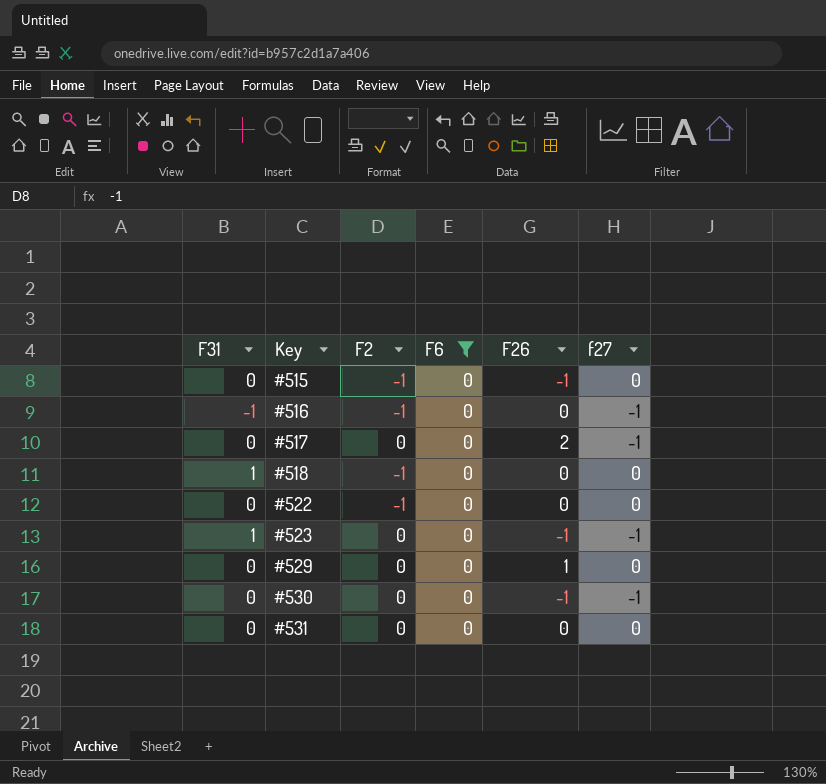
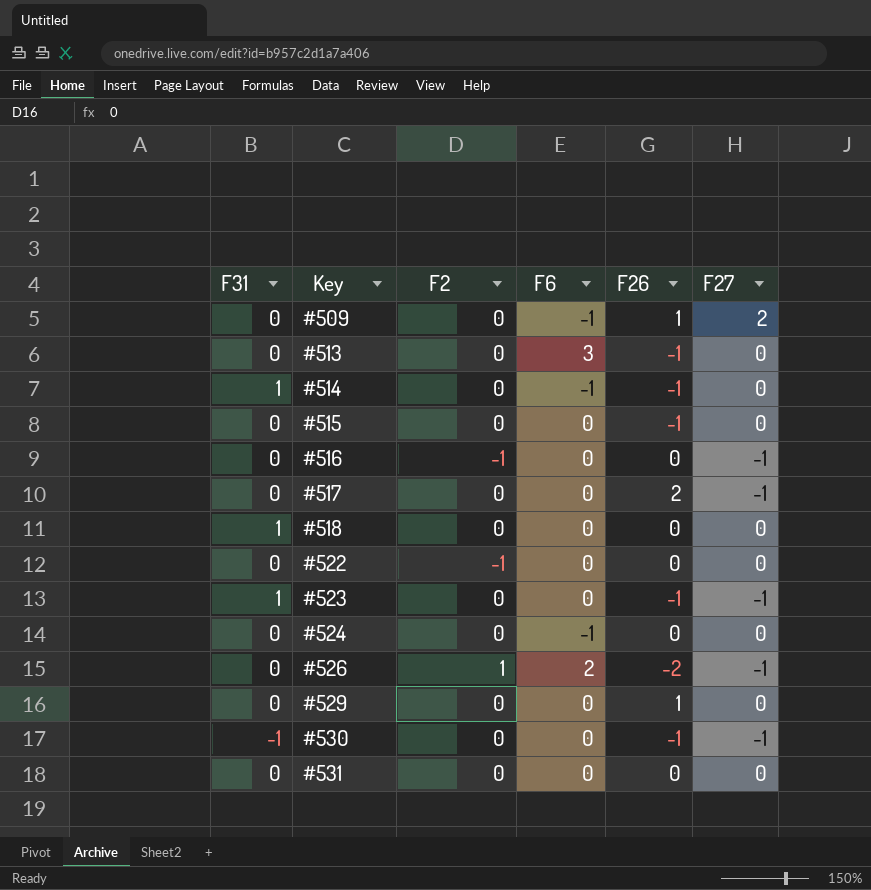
filter: F6 = 0 -> none
column name: f27 -> F27
#515 | F2: -1 -> 0
#516 | F31: -1 -> 0
#518 | F2: -1 -> 0
#530 | F31: 0 -> -1

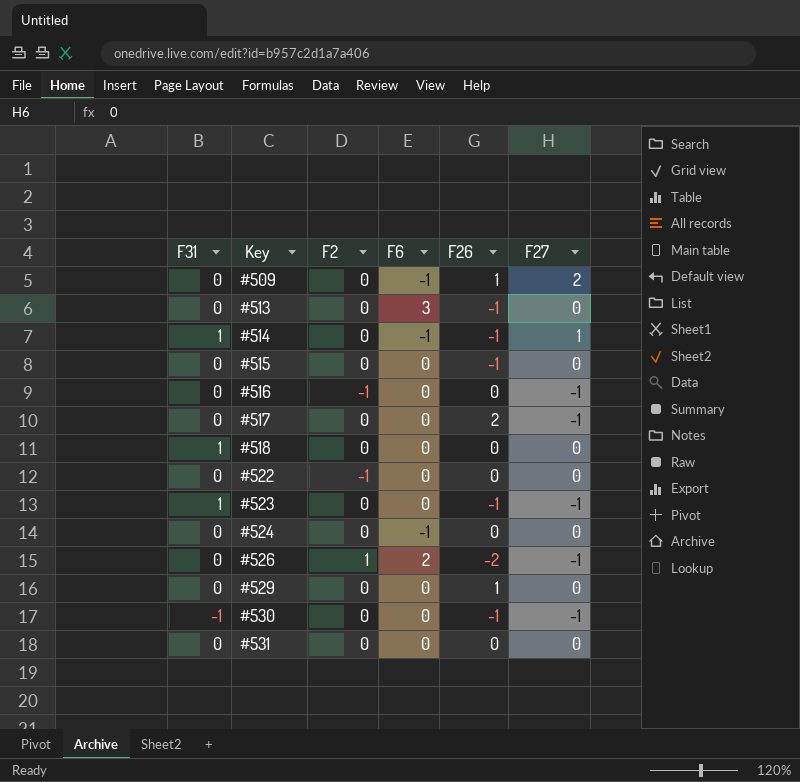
#514 | F27: 0 -> 1

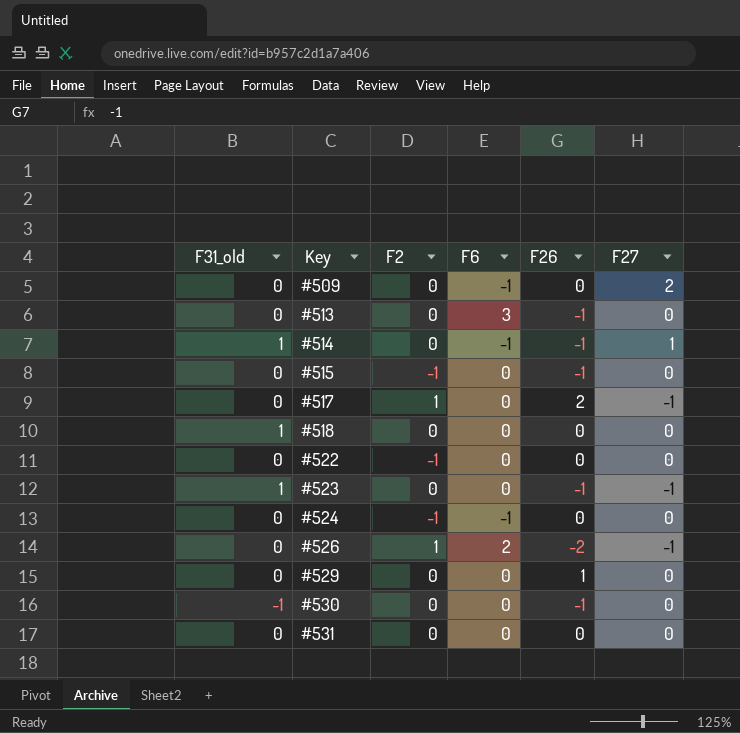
column name: F31 -> F31_old
row #516: 0 | -1 | 0 | 0 | -1 -> none
#509 | F26: 1 -> 0
#515 | F2: 0 -> -1
#517 | F2: 0 -> 1
#524 | F2: 0 -> -1
#530 | F27: -1 -> 0

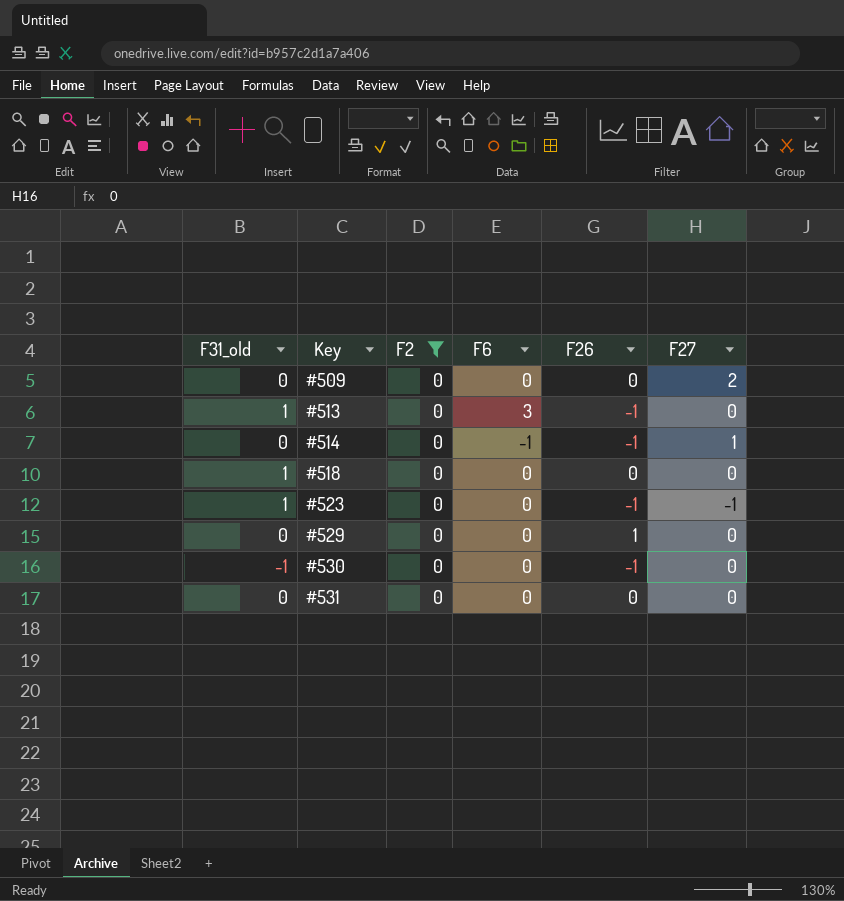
filter: none -> F2 = 0
#509 | F6: -1 -> 0
#513 | F31_old: 0 -> 1
#514 | F31_old: 1 -> 0

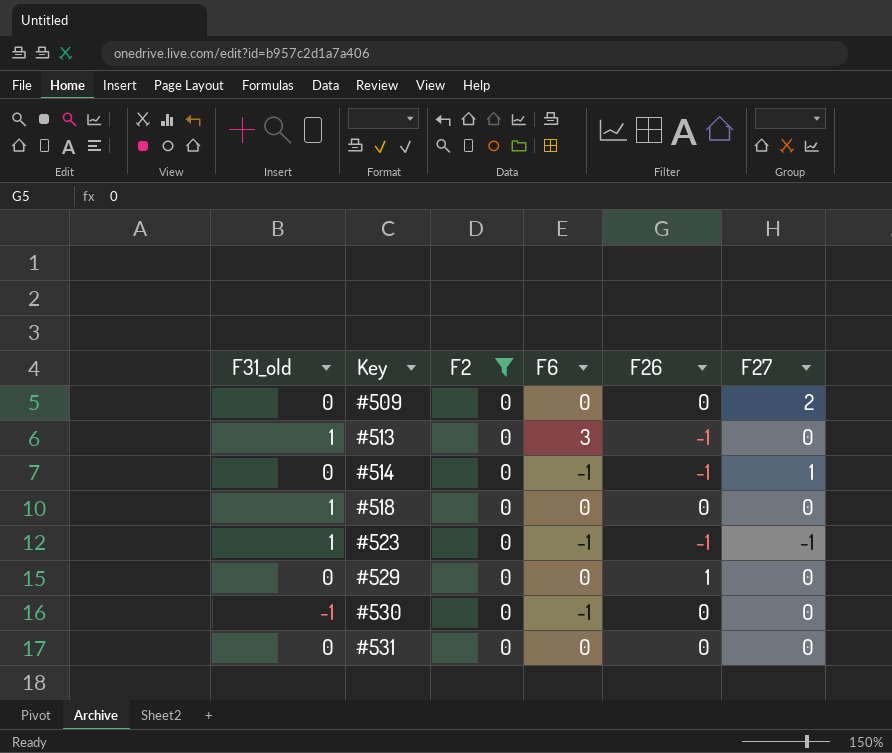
#523 | F6: 0 -> -1
#530 | F6: 0 -> -1
#530 | F26: -1 -> 0

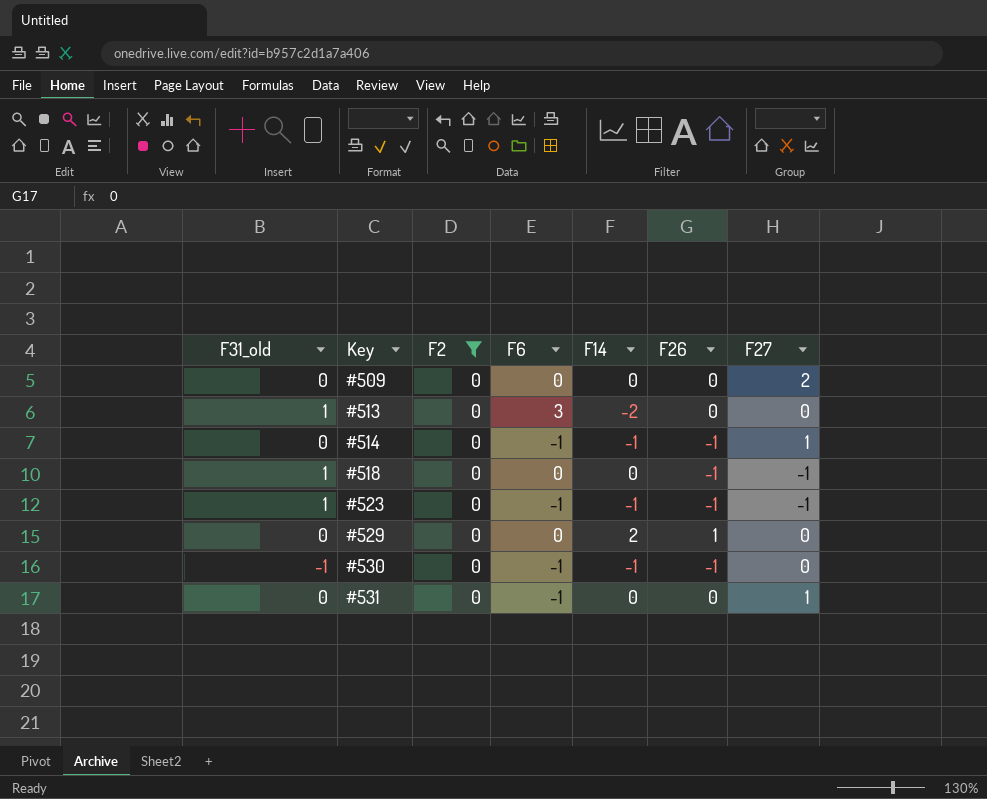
column F14 | position: none -> 5
#513 | F26: -1 -> 0
#518 | F26: 0 -> -1
#518 | F27: 0 -> -1
#530 | F26: 0 -> -1
#531 | F6: 0 -> -1
#531 | F27: 0 -> 1

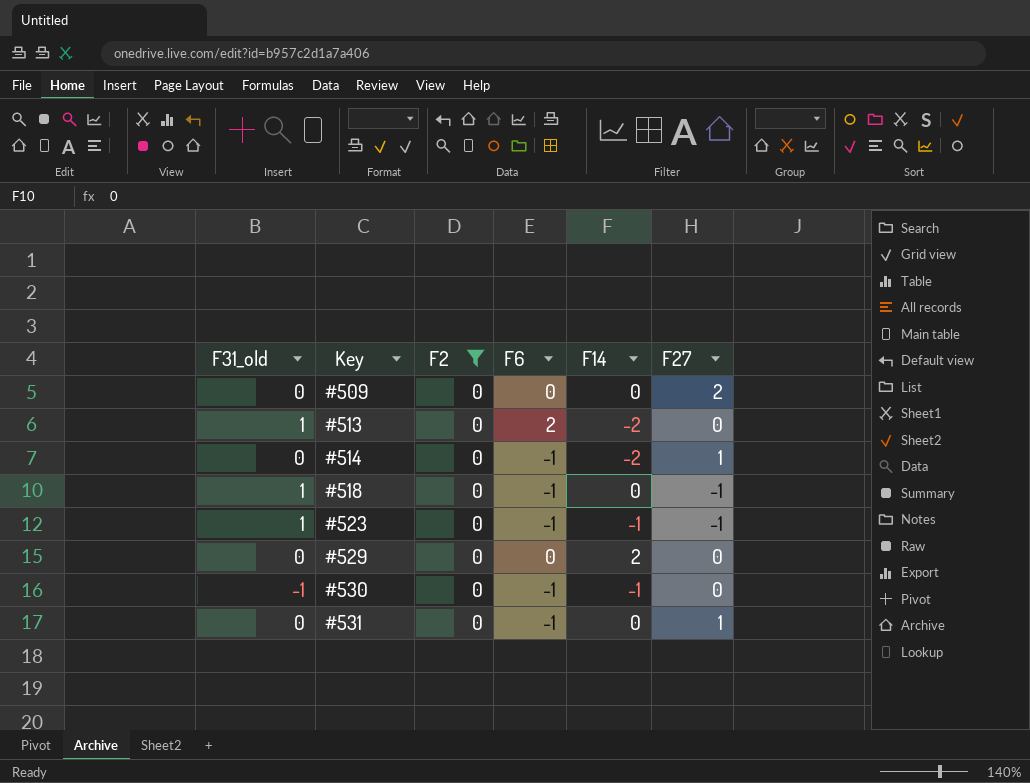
column F26 | position: 6 -> none
#513 | F6: 3 -> 2
#514 | F14: -1 -> -2
#518 | F6: 0 -> -1

